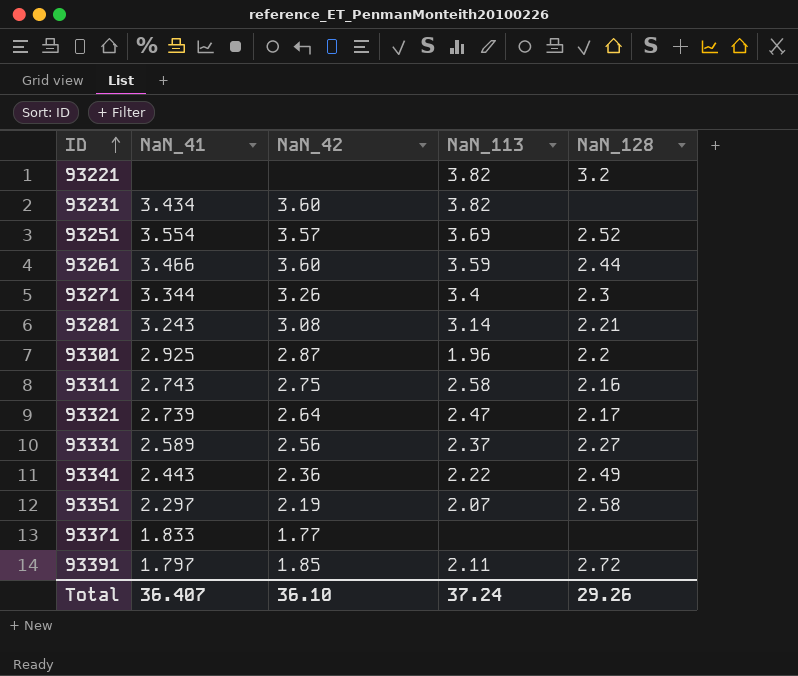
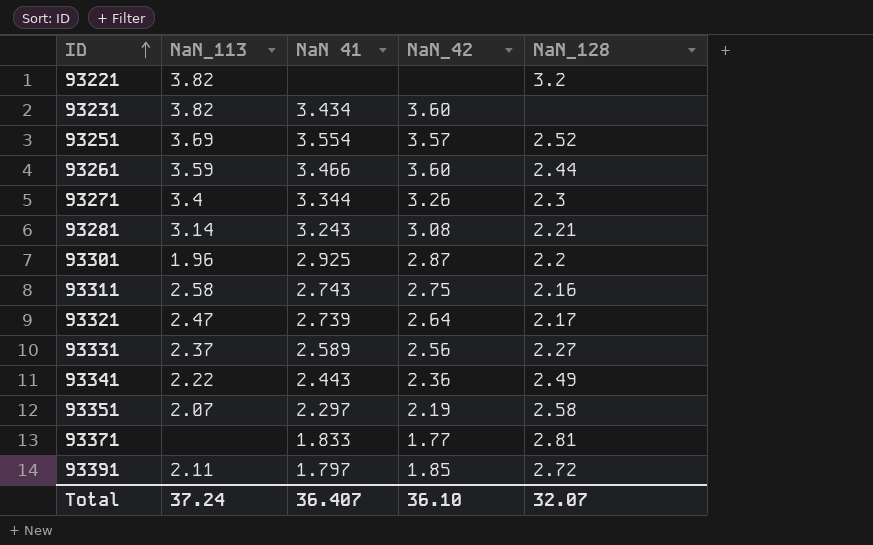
column NaN_113 | position: 4 -> 2
column name: NaN_41 -> NaN 41
93371 | NaN_128: none -> 2.81
Total | NaN_128: 29.26 -> 32.07

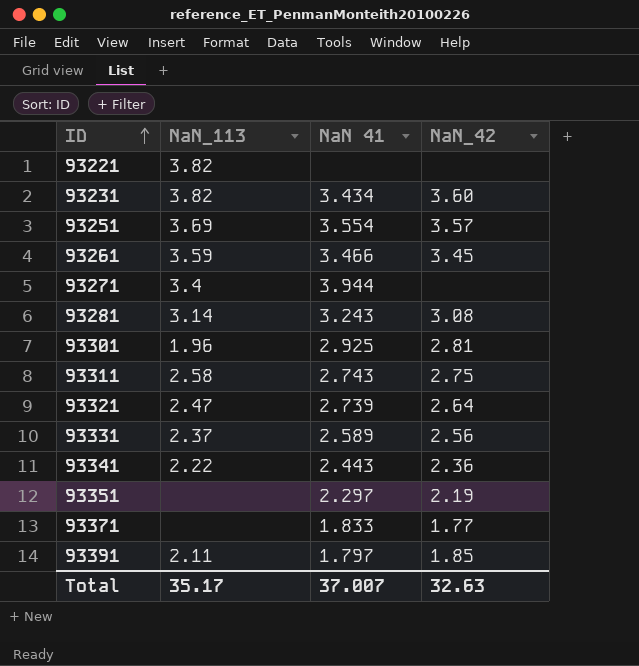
column NaN_128 | position: 5 -> none
93261 | NaN_42: 3.60 -> 3.45
93271 | NaN 41: 3.344 -> 3.944
93271 | NaN_42: 3.26 -> none
93301 | NaN_42: 2.87 -> 2.81
93351 | NaN_113: 2.07 -> none
Total | NaN_113: 37.24 -> 35.17
Total | NaN 41: 36.407 -> 37.007
Total | NaN_42: 36.10 -> 32.63

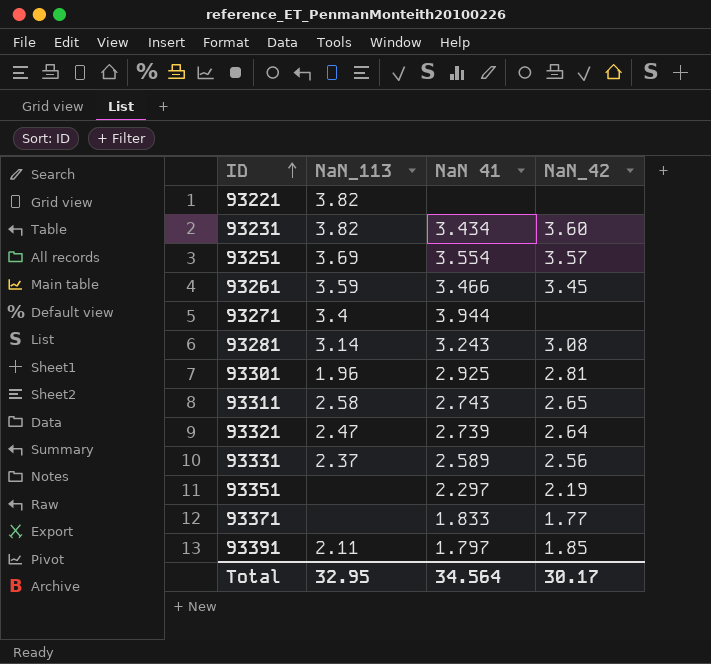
row 93341: 2.22 | 2.443 | 2.36 -> none
93311 | NaN_42: 2.75 -> 2.65
Total | NaN_113: 35.17 -> 32.95
Total | NaN 41: 37.007 -> 34.564
Total | NaN_42: 32.63 -> 30.17

